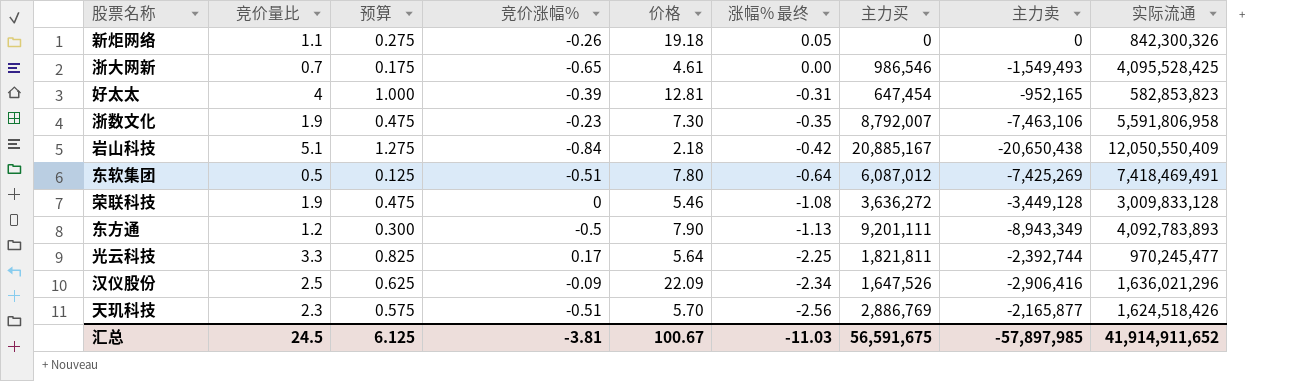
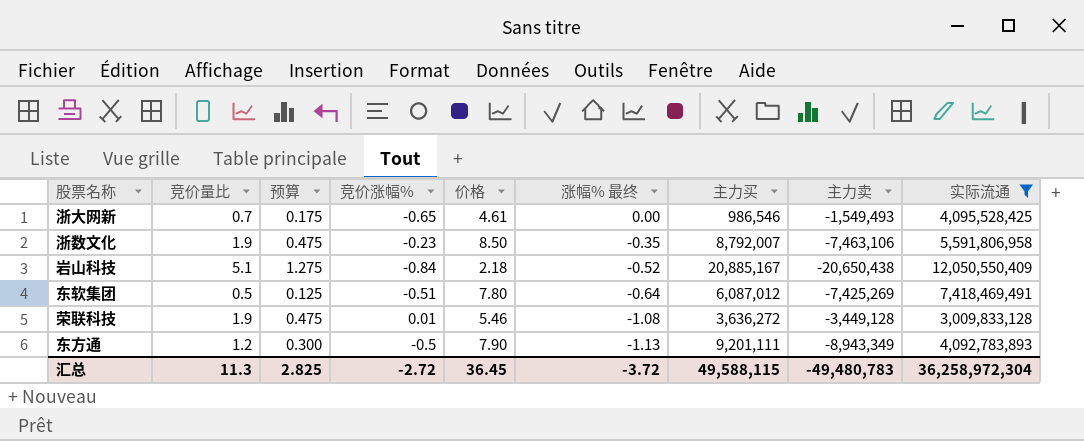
filter: none -> 实际流通 >= 3,009,833,128
浙数文化 | 价格: 7.30 -> 8.50
岩山科技 | 涨幅% 最终: -0.42 -> -0.52
荣联科技 | 竞价涨幅%: 0 -> 0.01
汇总 | 竞价量比: 24.5 -> 11.3
汇总 | 预算: 6.125 -> 2.825
汇总 | 竞价涨幅%: -3.81 -> -2.72
汇总 | 价格: 100.67 -> 36.45
汇总 | 涨幅% 最终: -11.03 -> -3.72
汇总 | 主力买: 56,591,675 -> 49,588,115
汇总 | 主力卖: -57,897,985 -> -49,480,783
汇总 | 实际流通: 41,914,911,652 -> 36,258,972,304

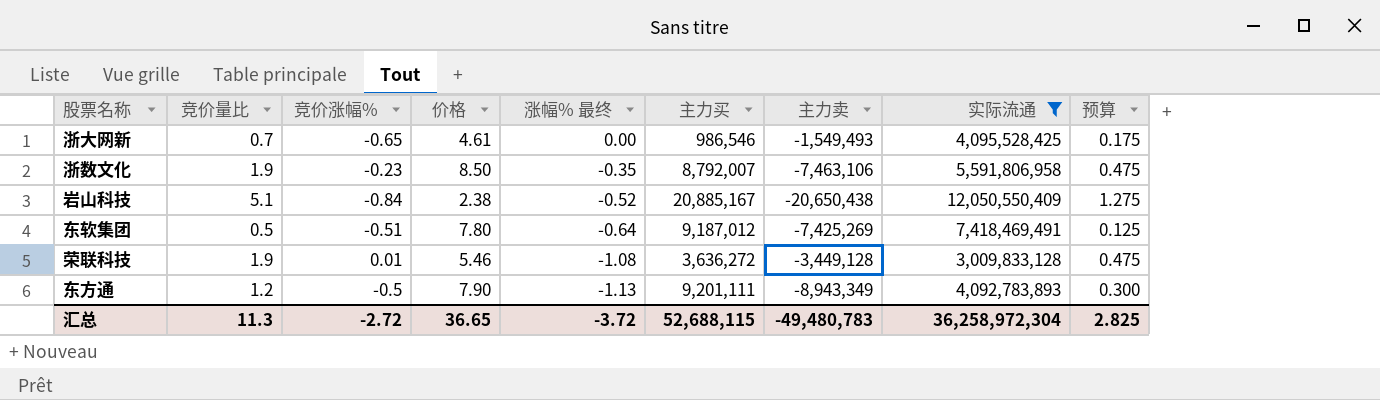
column 预算 | position: 3 -> 9
岩山科技 | 价格: 2.18 -> 2.38
东软集团 | 主力买: 6,087,012 -> 9,187,012
汇总 | 价格: 36.45 -> 36.65
汇总 | 主力买: 49,588,115 -> 52,688,115

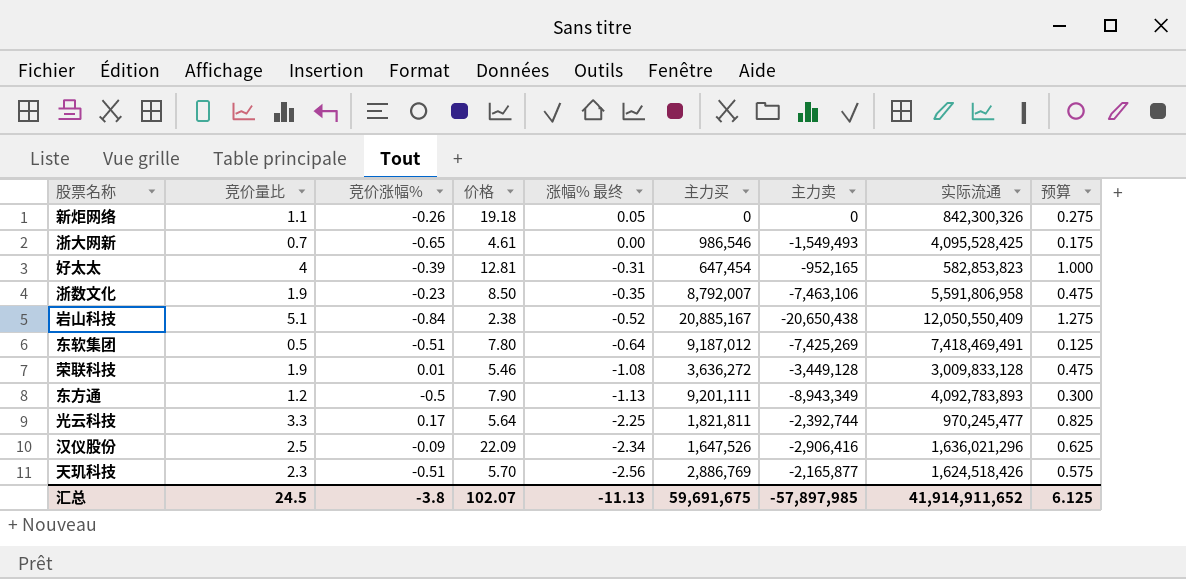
filter: 实际流通 >= 3,009,833,128 -> none
汇总 | 竞价量比: 11.3 -> 24.5
汇总 | 竞价涨幅%: -2.72 -> -3.8
汇总 | 价格: 36.65 -> 102.07
汇总 | 涨幅% 最终: -3.72 -> -11.13
汇总 | 主力买: 52,688,115 -> 59,691,675
汇总 | 主力卖: -49,480,783 -> -57,897,985
汇总 | 实际流通: 36,258,972,304 -> 41,914,911,652
汇总 | 预算: 2.825 -> 6.125

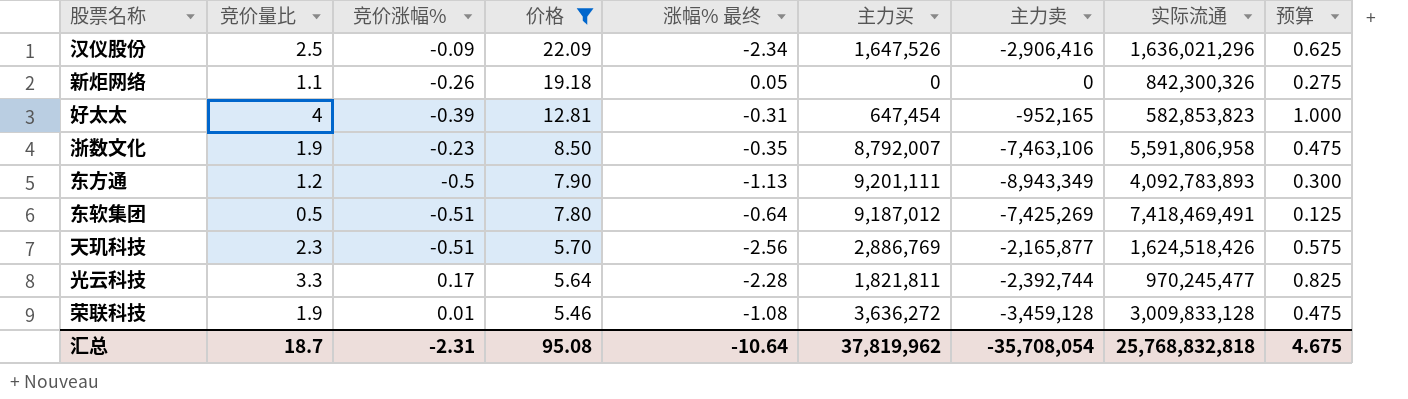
filter: none -> 价格 >= 5.46
row order: 涨幅% 最终 descending -> 价格 descending
光云科技 | 涨幅% 最终: -2.25 -> -2.28
荣联科技 | 主力卖: -3,449,128 -> -3,459,128
汇总 | 竞价量比: 24.5 -> 18.7
汇总 | 竞价涨幅%: -3.8 -> -2.31
汇总 | 价格: 102.07 -> 95.08
汇总 | 涨幅% 最终: -11.13 -> -10.64
汇总 | 主力买: 59,691,675 -> 37,819,962
汇总 | 主力卖: -57,897,985 -> -35,708,054
汇总 | 实际流通: 41,914,911,652 -> 25,768,832,818
汇总 | 预算: 6.125 -> 4.675

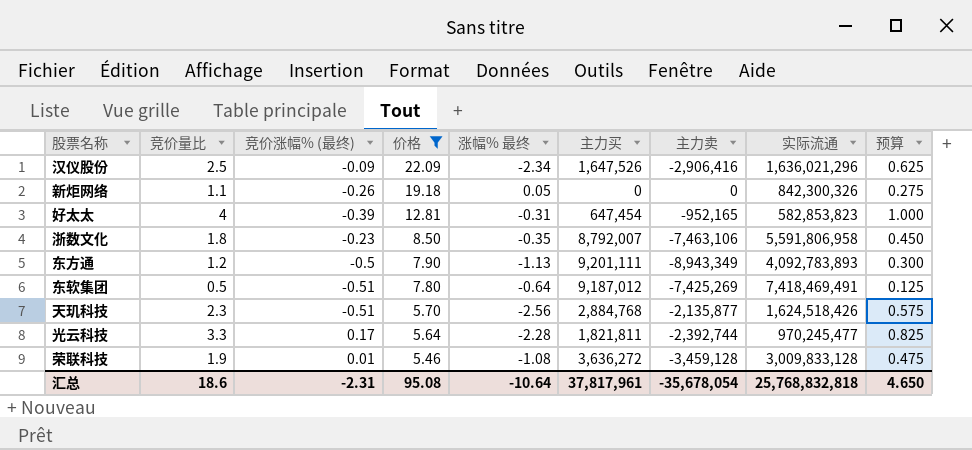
column name: 竞价涨幅% -> 竞价涨幅% (最终)
浙数文化 | 竞价量比: 1.9 -> 1.8
浙数文化 | 预算: 0.475 -> 0.450
天玑科技 | 主力买: 2,886,769 -> 2,884,768
天玑科技 | 主力卖: -2,165,877 -> -2,135,877
汇总 | 竞价量比: 18.7 -> 18.6
汇总 | 主力买: 37,819,962 -> 37,817,961
汇总 | 主力卖: -35,708,054 -> -35,678,054
汇总 | 预算: 4.675 -> 4.650

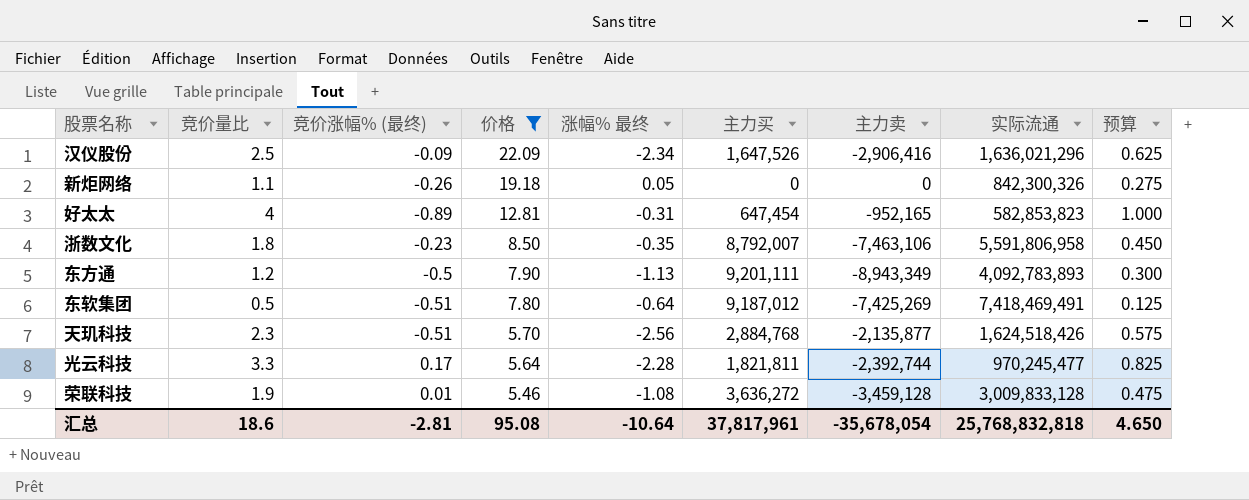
好太太 | 竞价涨幅% (最终): -0.39 -> -0.89
汇总 | 竞价涨幅% (最终): -2.31 -> -2.81

